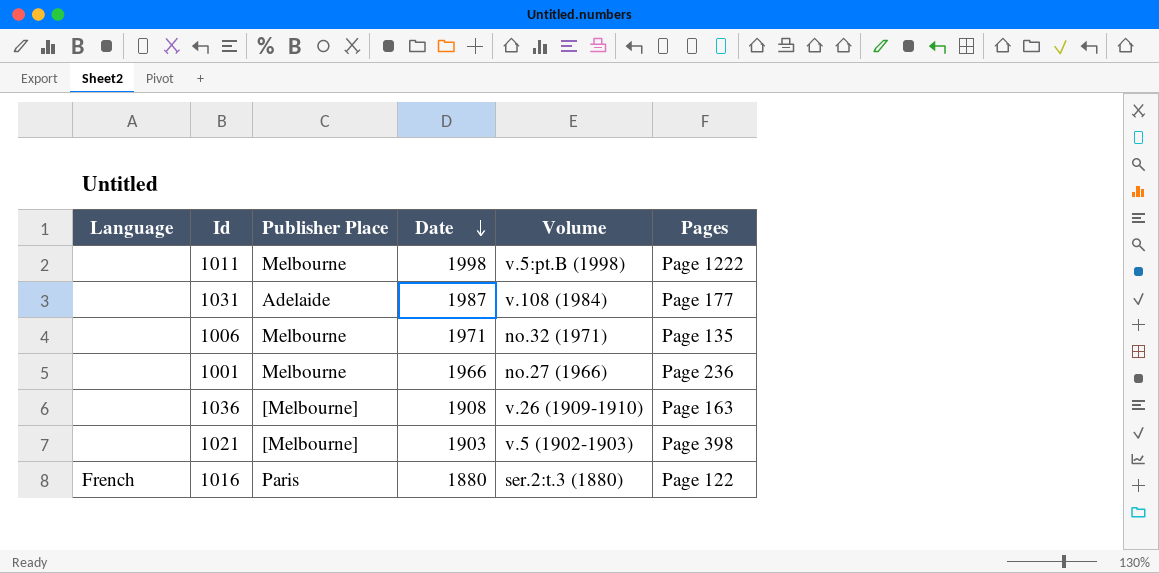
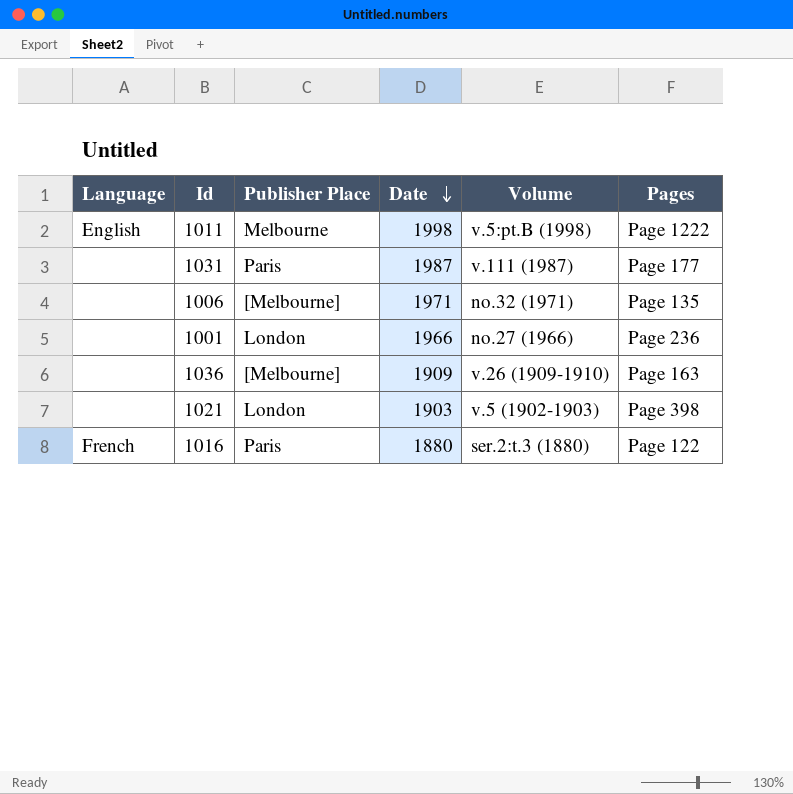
1011 | Language: none -> English
1031 | Publisher Place: Adelaide -> Paris
1031 | Volume: v.108 (1984) -> v.111 (1987)
1006 | Publisher Place: Melbourne -> [Melbourne]
1001 | Publisher Place: Melbourne -> London
1036 | Date: 1908 -> 1909
1021 | Publisher Place: [Melbourne] -> London

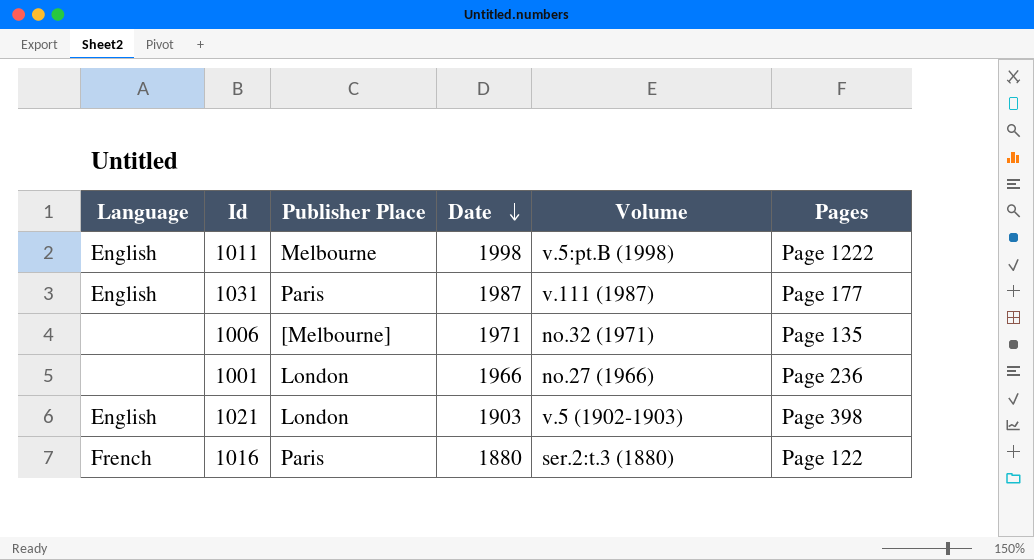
row 1036: none | [Melbourne] | 1909 | v.26 (1909-1910) | Page 163 -> none
1031 | Language: none -> English
1021 | Language: none -> English

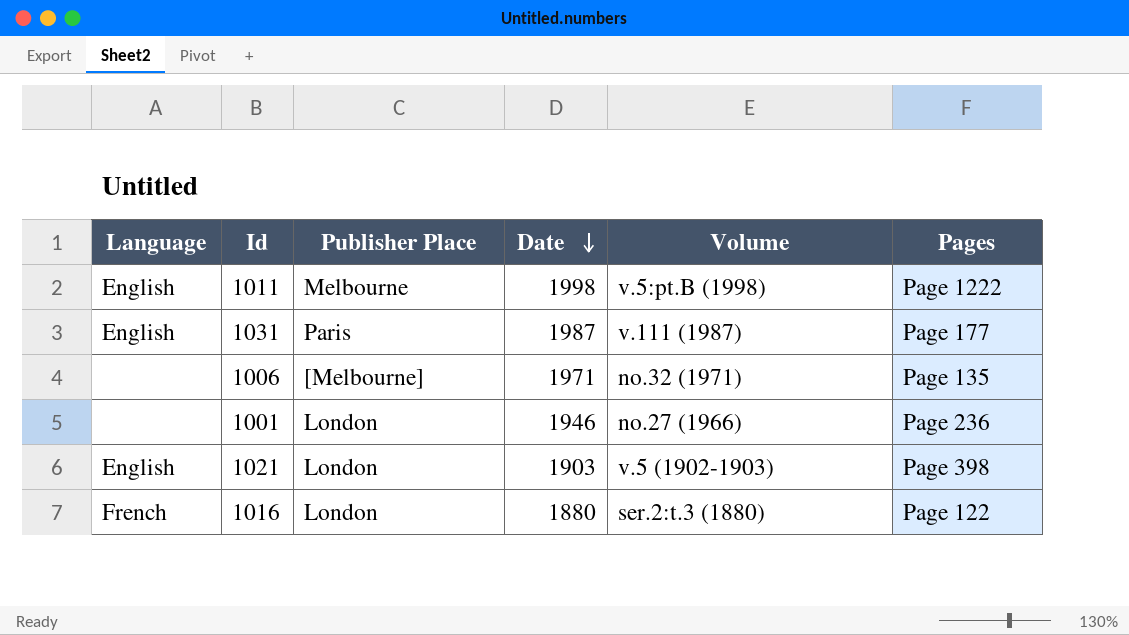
1001 | Date: 1966 -> 1946
1016 | Publisher Place: Paris -> London

